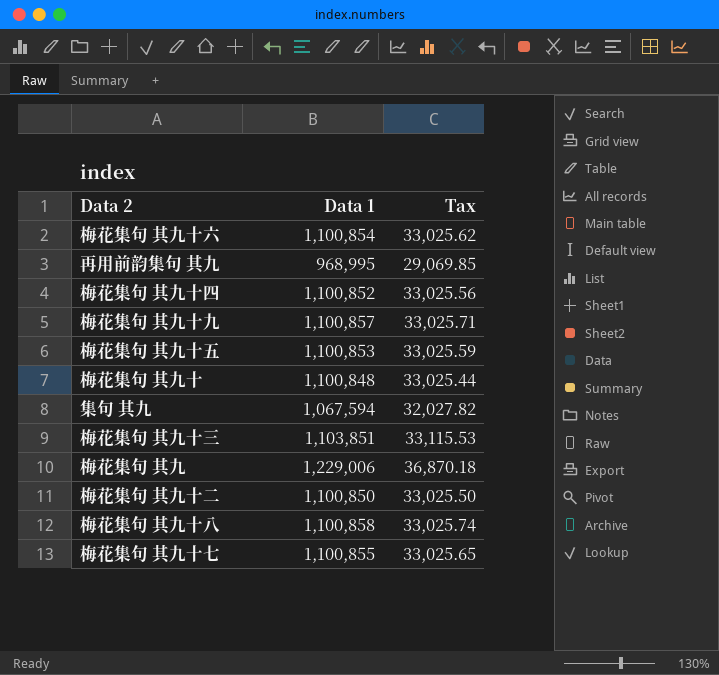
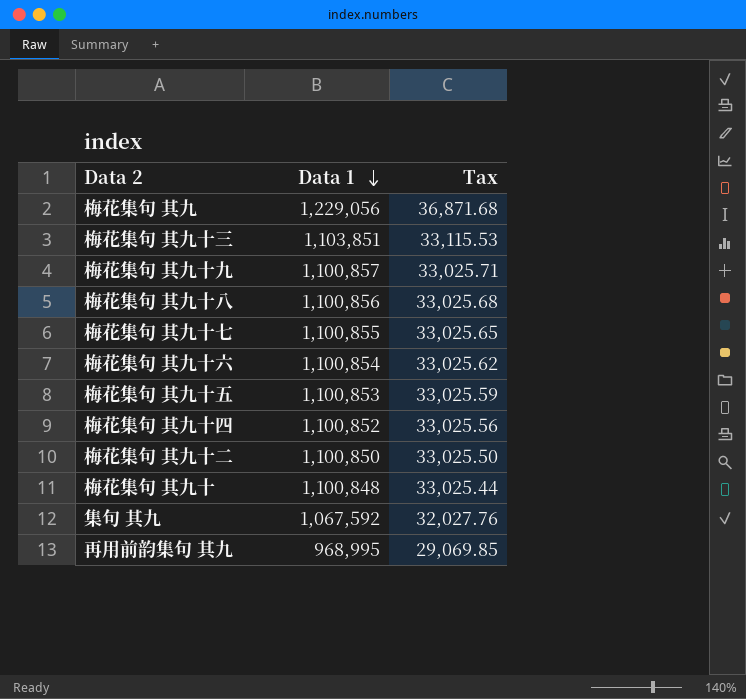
row order: none -> Data 1 descending
梅花集句 其九 | Data 1: 1,229,006 -> 1,229,056
梅花集句 其九 | Tax: 36,870.18 -> 36,871.68
梅花集句 其九十八 | Data 1: 1,100,858 -> 1,100,856
梅花集句 其九十八 | Tax: 33,025.74 -> 33,025.68
集句 其九 | Data 1: 1,067,594 -> 1,067,592
集句 其九 | Tax: 32,027.82 -> 32,027.76

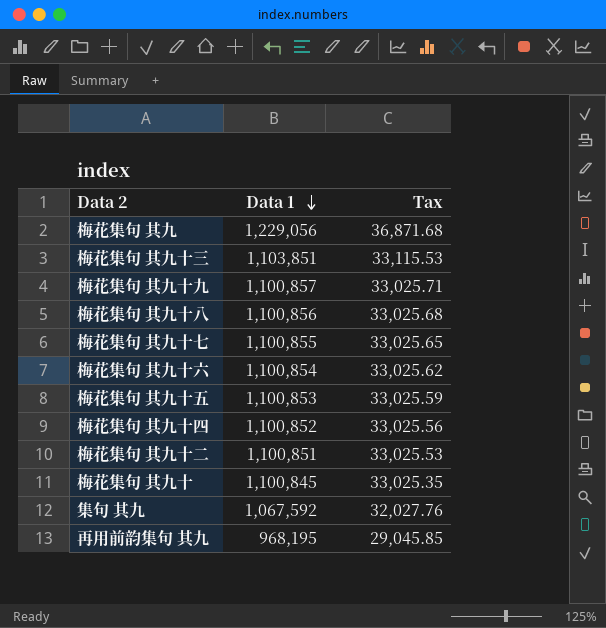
梅花集句 其九十二 | Data 1: 1,100,850 -> 1,100,851
梅花集句 其九十二 | Tax: 33,025.50 -> 33,025.53
梅花集句 其九十 | Data 1: 1,100,848 -> 1,100,845
梅花集句 其九十 | Tax: 33,025.44 -> 33,025.35
再用前韵集句 其九 | Data 1: 968,995 -> 968,195
再用前韵集句 其九 | Tax: 29,069.85 -> 29,045.85

